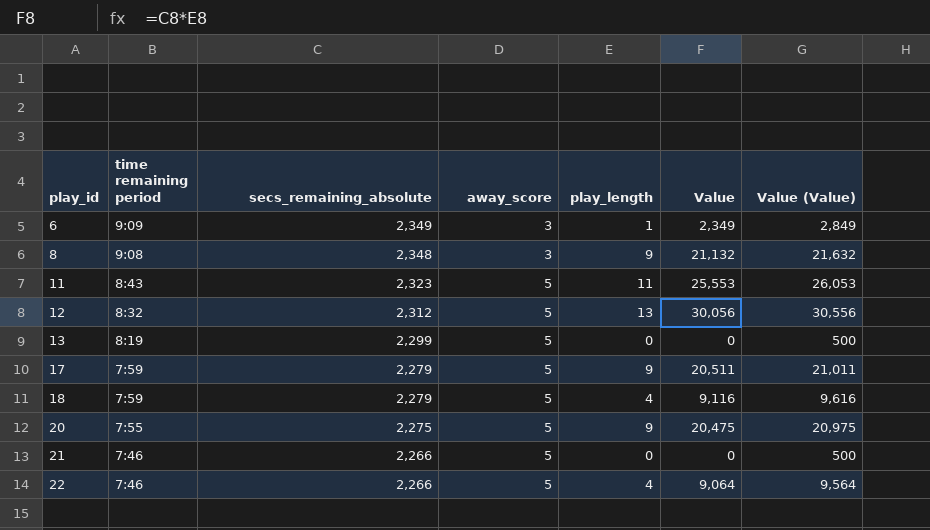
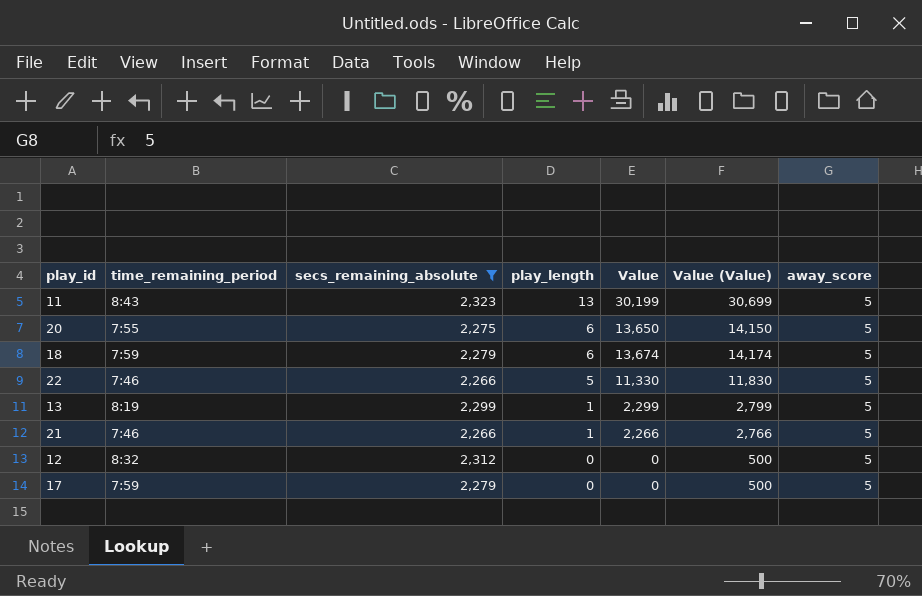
filter: none -> secs_remaining_absolute <= 2,323
row order: play_id ascending -> play_length descending
column name: time remaining period -> time_remaining_period
column away_score | position: 4 -> 7
11 | play_length: 11 -> 13
11 | Value: 25,553 -> 30,199
11 | Value (Value): 26,053 -> 30,699
20 | play_length: 9 -> 6
20 | Value: 20,475 -> 13,650
20 | Value (Value): 20,975 -> 14,150
18 | play_length: 4 -> 6
18 | Value: 9,116 -> 13,674
18 | Value (Value): 9,616 -> 14,174
22 | play_length: 4 -> 5
22 | Value: 9,064 -> 11,330
22 | Value (Value): 9,564 -> 11,830
13 | play_length: 0 -> 1
13 | Value: 0 -> 2,299
13 | Value (Value): 500 -> 2,799
21 | play_length: 0 -> 1
21 | Value: 0 -> 2,266
21 | Value (Value): 500 -> 2,766
12 | play_length: 13 -> 0
12 | Value: 30,056 -> 0
12 | Value (Value): 30,556 -> 500
17 | play_length: 9 -> 0
17 | Value: 20,511 -> 0
17 | Value (Value): 21,011 -> 500

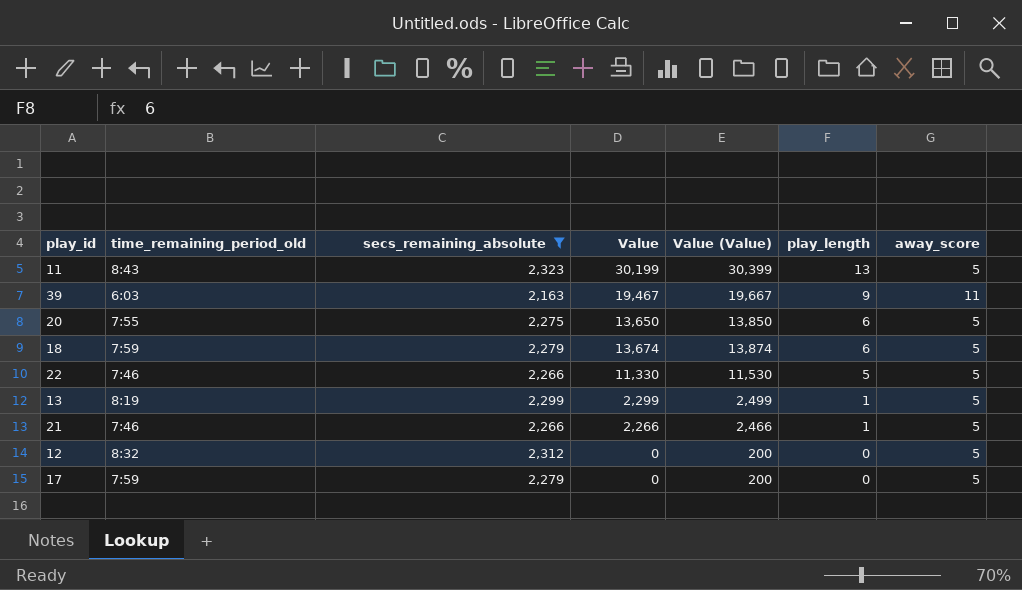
column name: time_remaining_period -> time_remaining_period_old
column Value (Value) | formula: [Value] + 500 -> [Value] + 200
column play_length | position: 4 -> 6
row 39: none -> 6:03 | 2,163 | 19,467 | 19,667 | 9 | 11

